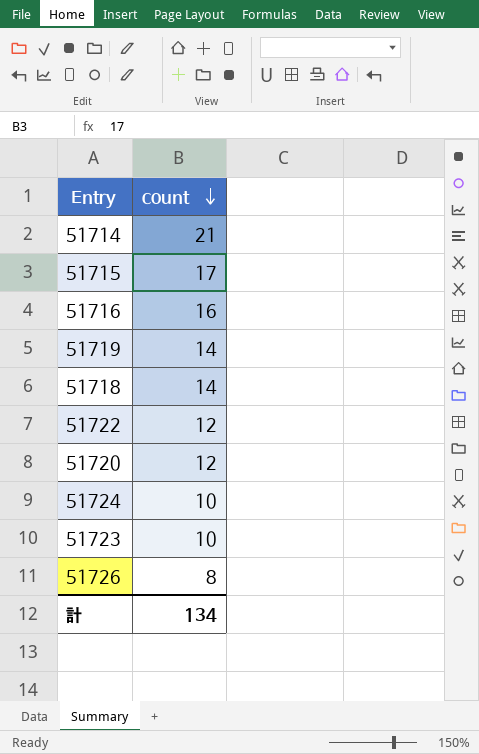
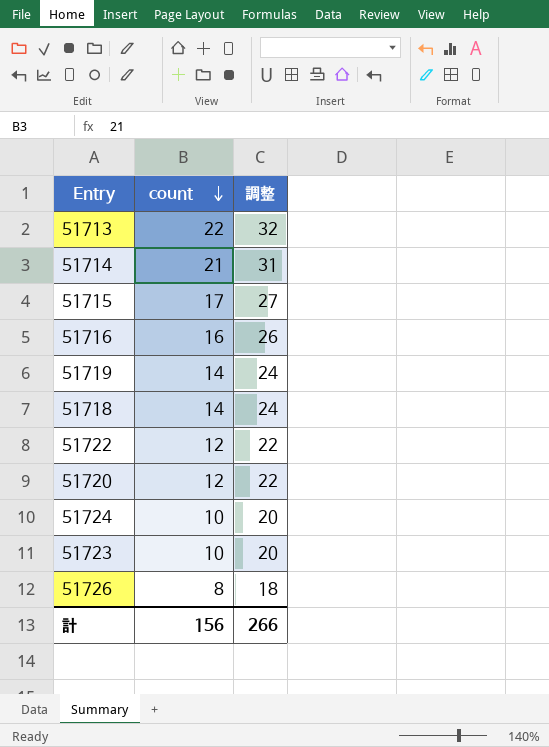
column 調整 | formula: none -> [count] + 10
row 51713: none -> 22 | 32
計 | count: 134 -> 156

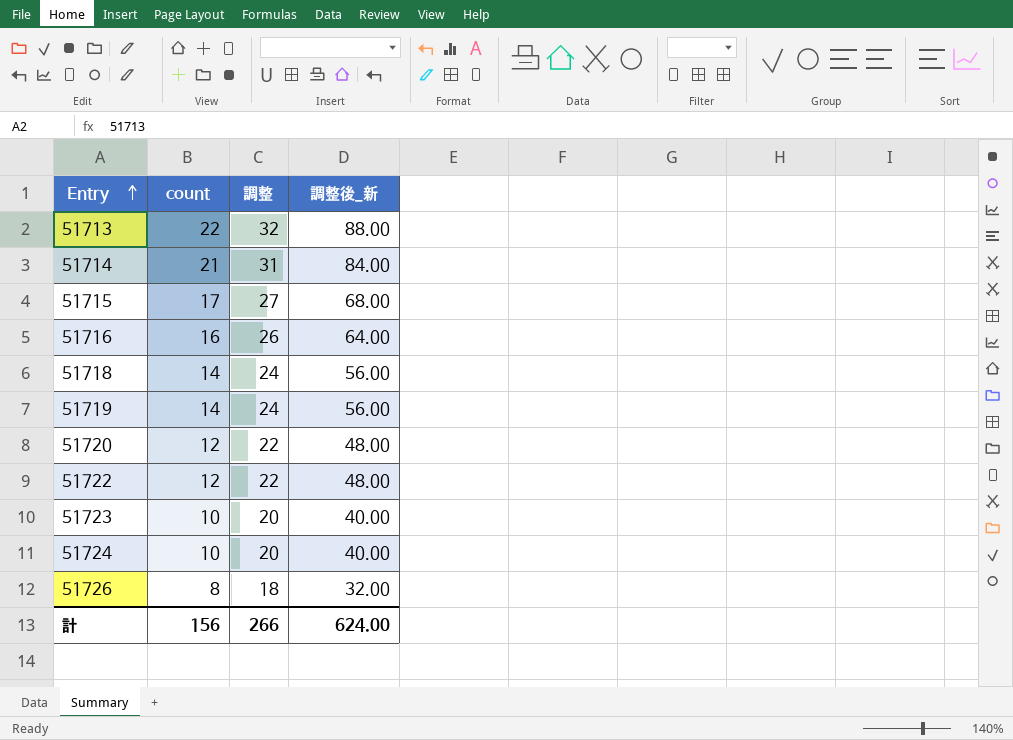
row order: count descending -> Entry ascending
column 調整後_新 | formula: none -> [count] * 4

